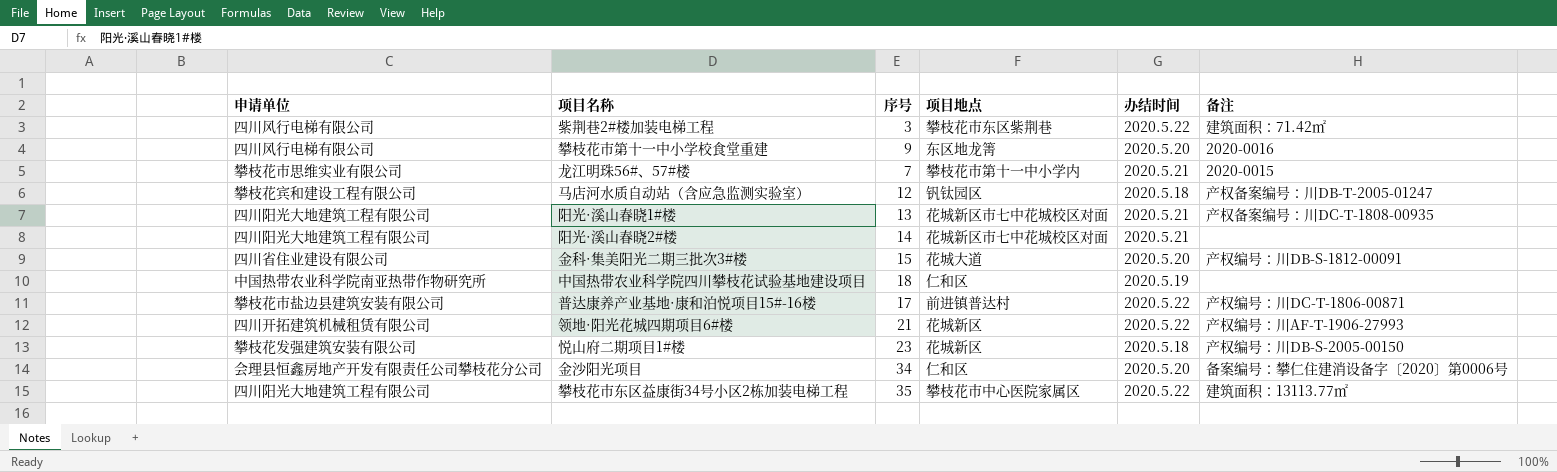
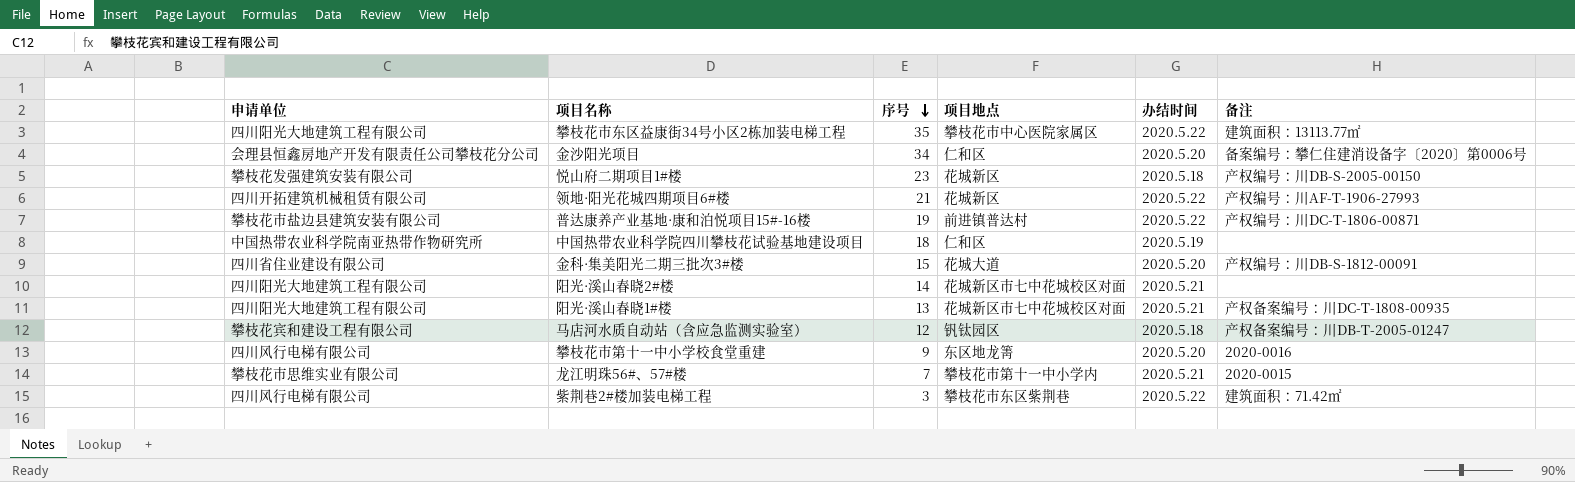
row order: none -> 序号 descending
普达康养产业基地·康和泊悦项目15#-16楼 | 序号: 17 -> 19

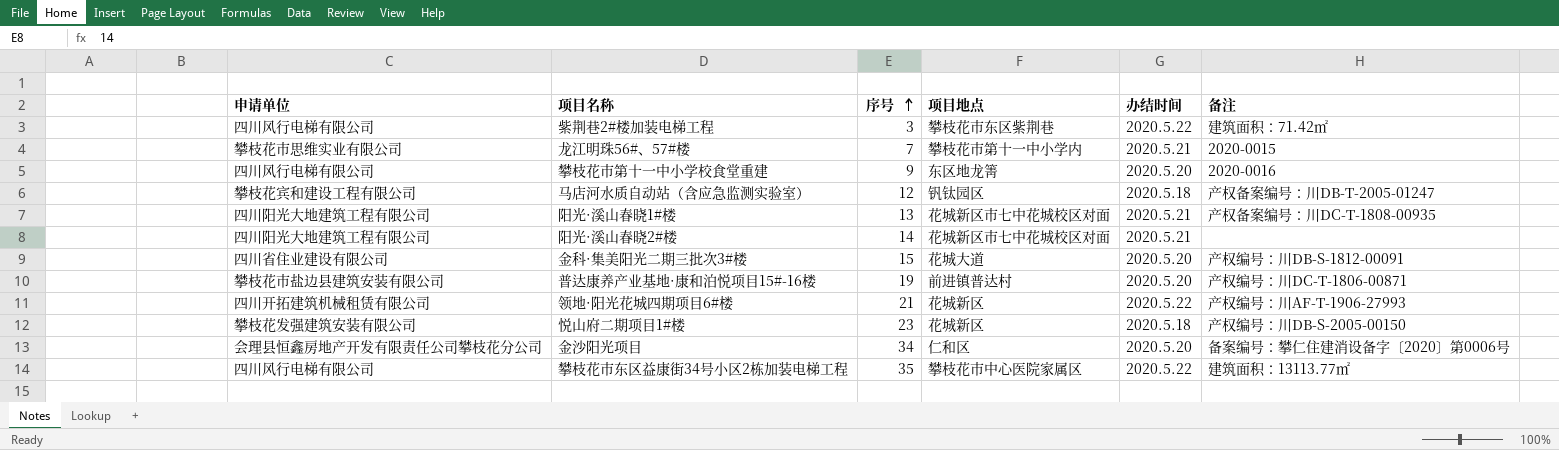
row order: 序号 descending -> 序号 ascending
row 中国热带农业科学院四川攀枝花试验基地建设项目: 中国热带农业科学院南亚热带作物研究所 | 18 | 仁和区 | 2020.5.19 | none -> none
普达康养产业基地·康和泊悦项目15#-16楼 | 办结时间: 2020.5.22 -> 2020.5.20
攀枝花市东区益康街34号小区2栋加装电梯工程 | 申请单位: 四川阳光大地建筑工程有限公司 -> 四川风行电梯有限公司

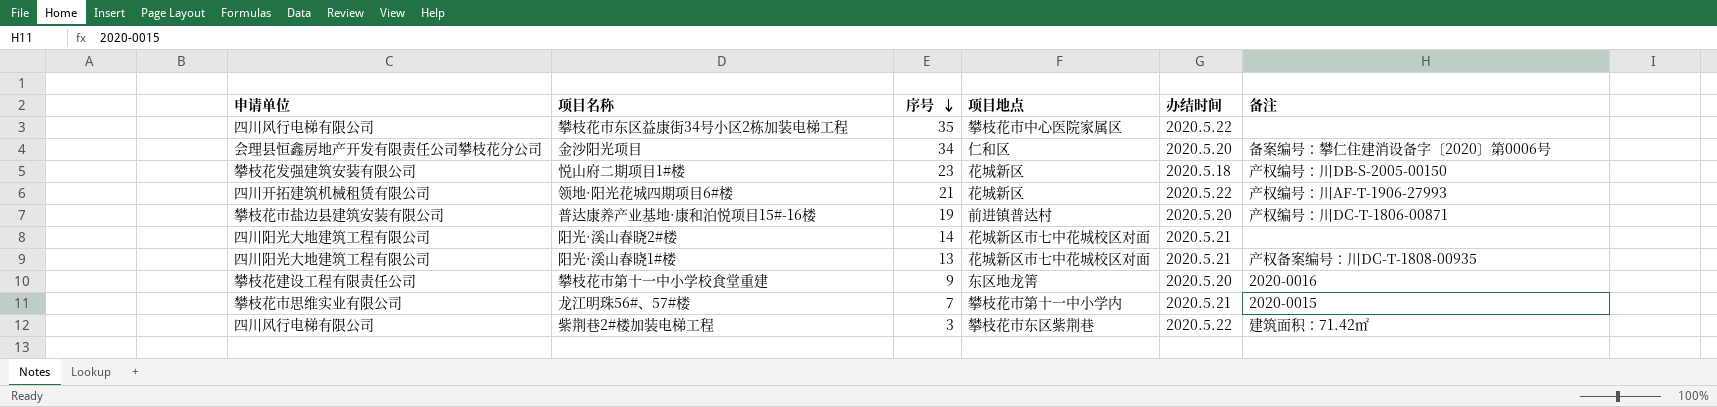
row order: 序号 ascending -> 序号 descending
row 马店河水质自动站（含应急监测实验室）: 攀枝花宾和建设工程有限公司 | 12 | 钒钛园区 | 2020.5.18 | 产权备案编号：川DB-T-2005-01247 -> none
row 金科·集美阳光二期三批次3#楼: 四川省住业建设有限公司 | 15 | 花城大道 | 2020.5.20 | 产权编号：川DB-S-1812-00091 -> none
攀枝花市东区益康街34号小区2栋加装电梯工程 | 备注: 建筑面积：13113.77㎡ -> none
攀枝花市第十一中小学校食堂重建 | 申请单位: 四川风行电梯有限公司 -> 攀枝花建设工程有限责任公司

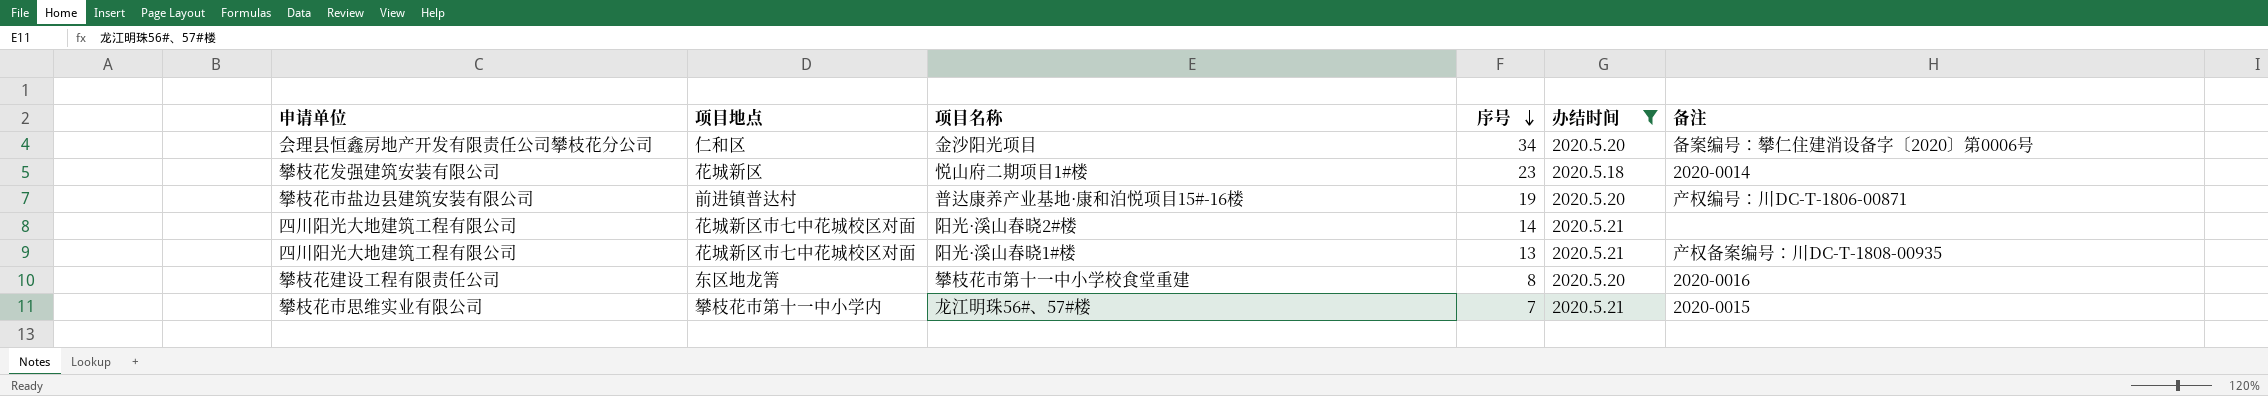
filter: none -> 办结时间 != 2020.5.22
column 项目地点 | position: 4 -> 2
悦山府二期项目1#楼 | 备注: 产权编号：川DB-S-2005-00150 -> 2020-0014
攀枝花市第十一中小学校食堂重建 | 序号: 9 -> 8

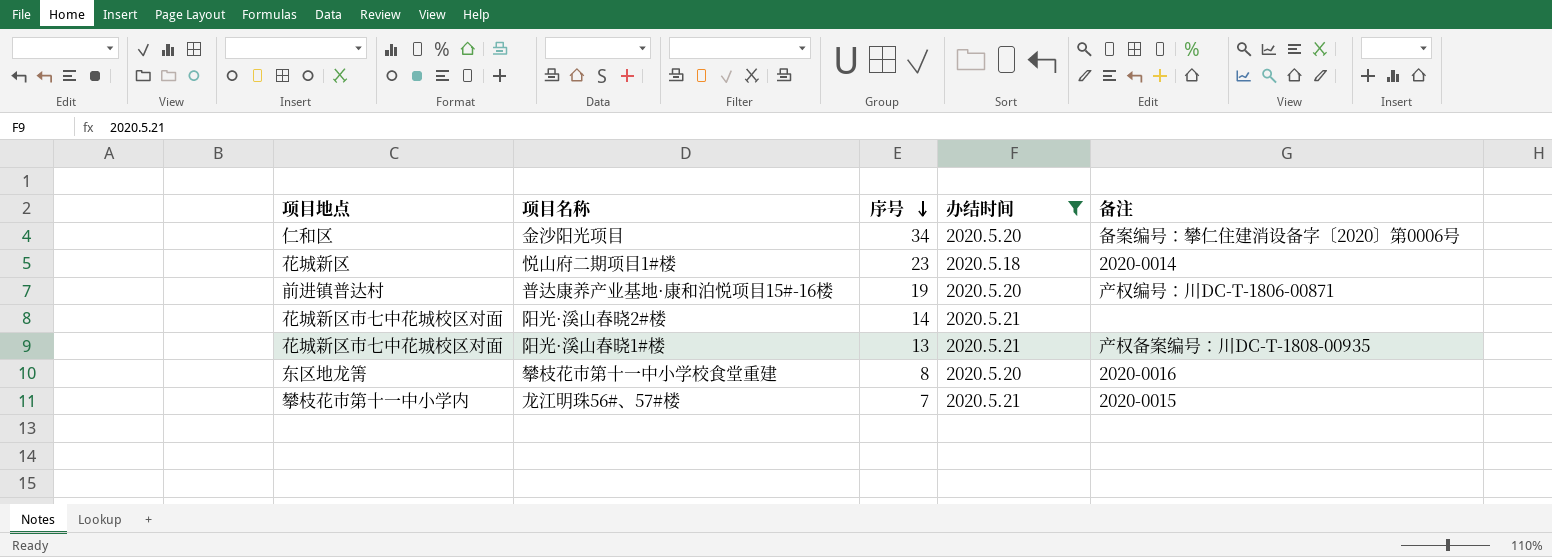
column 申请单位 | position: 1 -> none

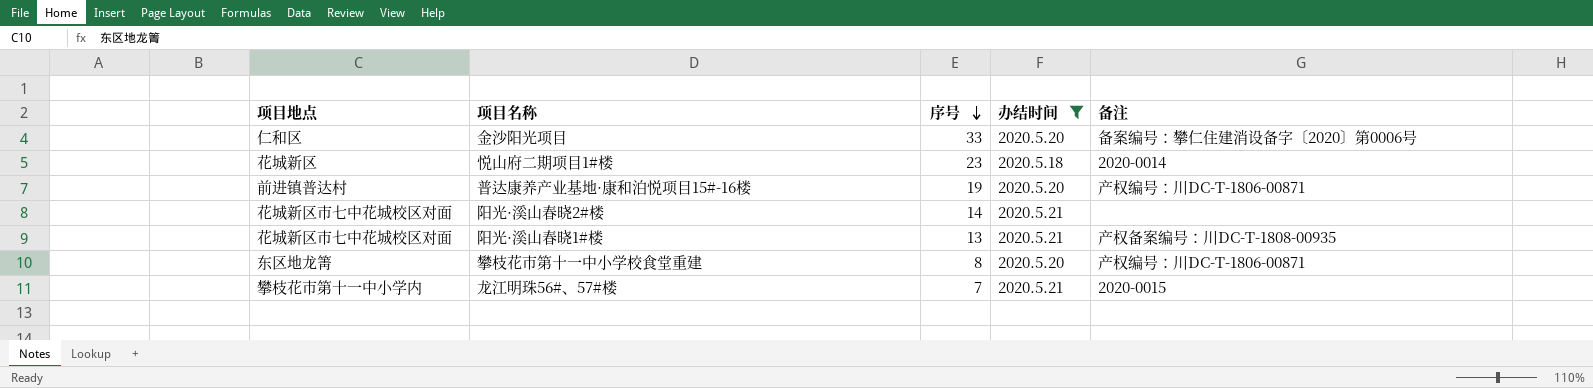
金沙阳光项目 | 序号: 34 -> 33
攀枝花市第十一中小学校食堂重建 | 备注: 2020-0016 -> 产权编号：川DC-T-1806-00871

